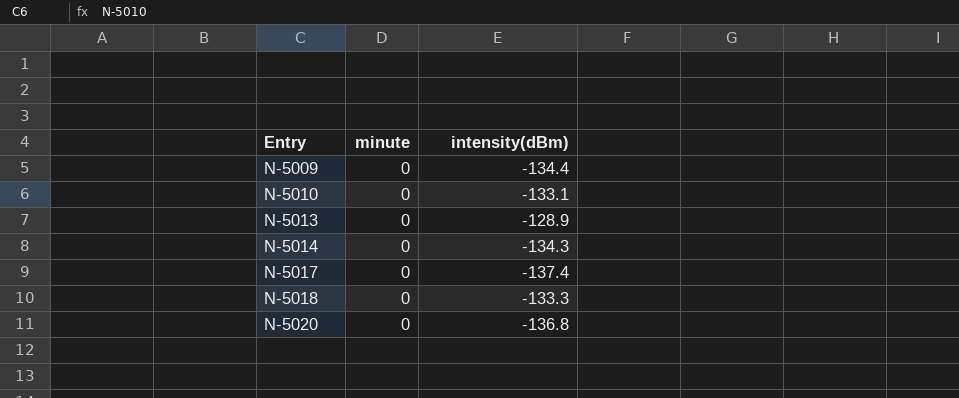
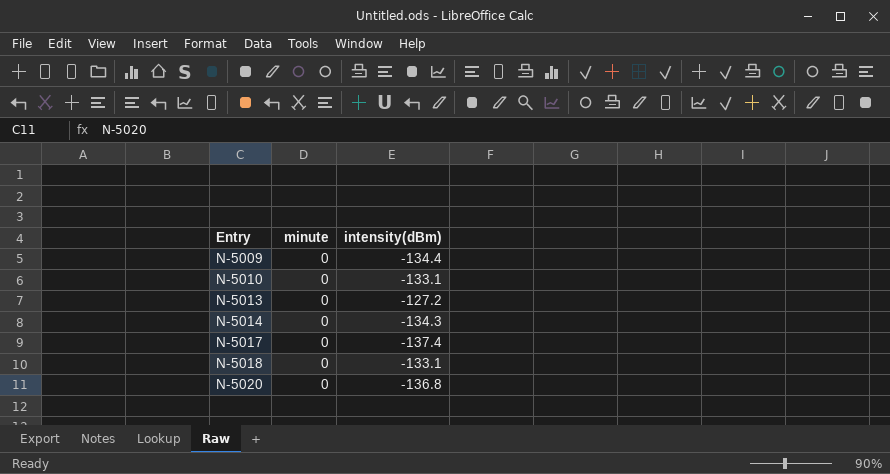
N-5013 | intensity(dBm): -128.9 -> -127.2
N-5018 | intensity(dBm): -133.3 -> -133.1

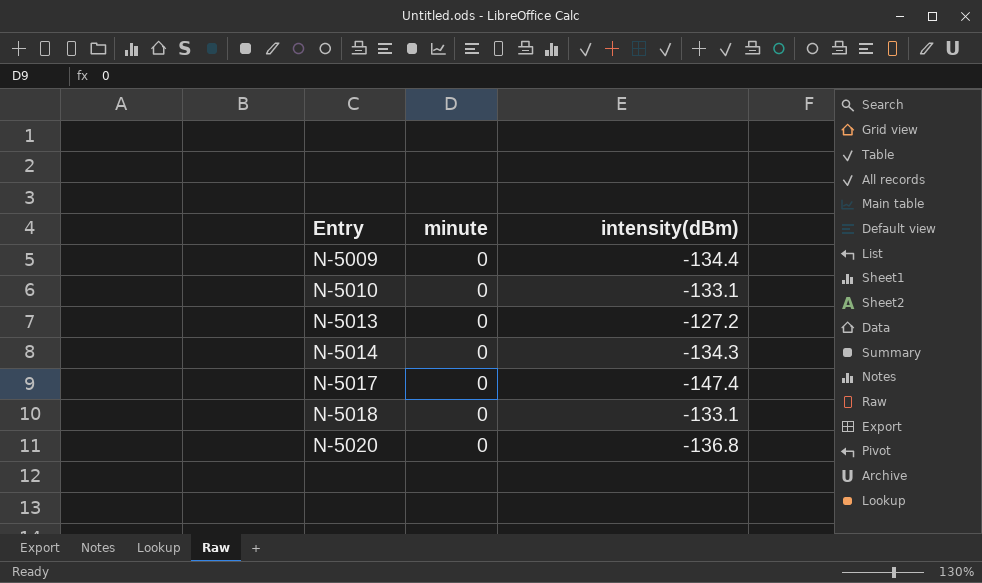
N-5017 | intensity(dBm): -137.4 -> -147.4

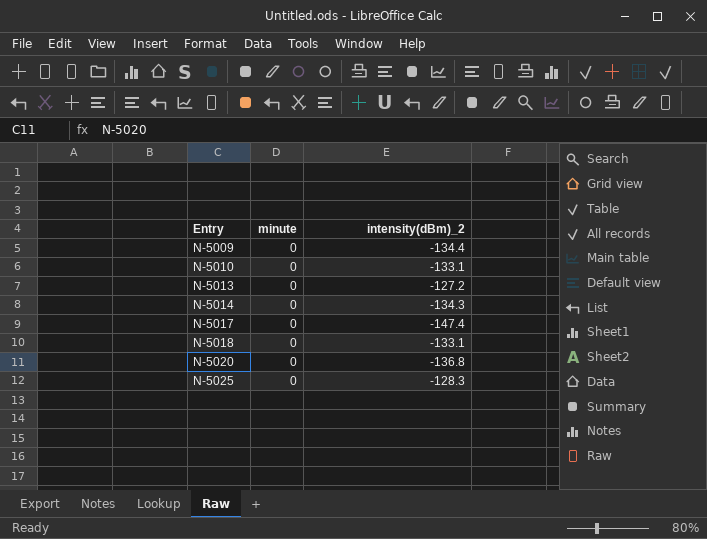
column name: intensity(dBm) -> intensity(dBm)_2
row N-5025: none -> 0 | -128.3

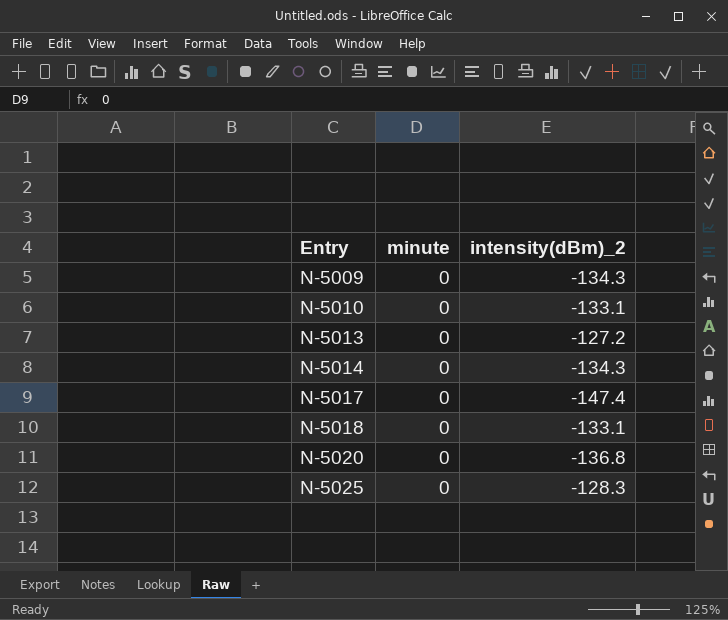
N-5009 | intensity(dBm)_2: -134.4 -> -134.3

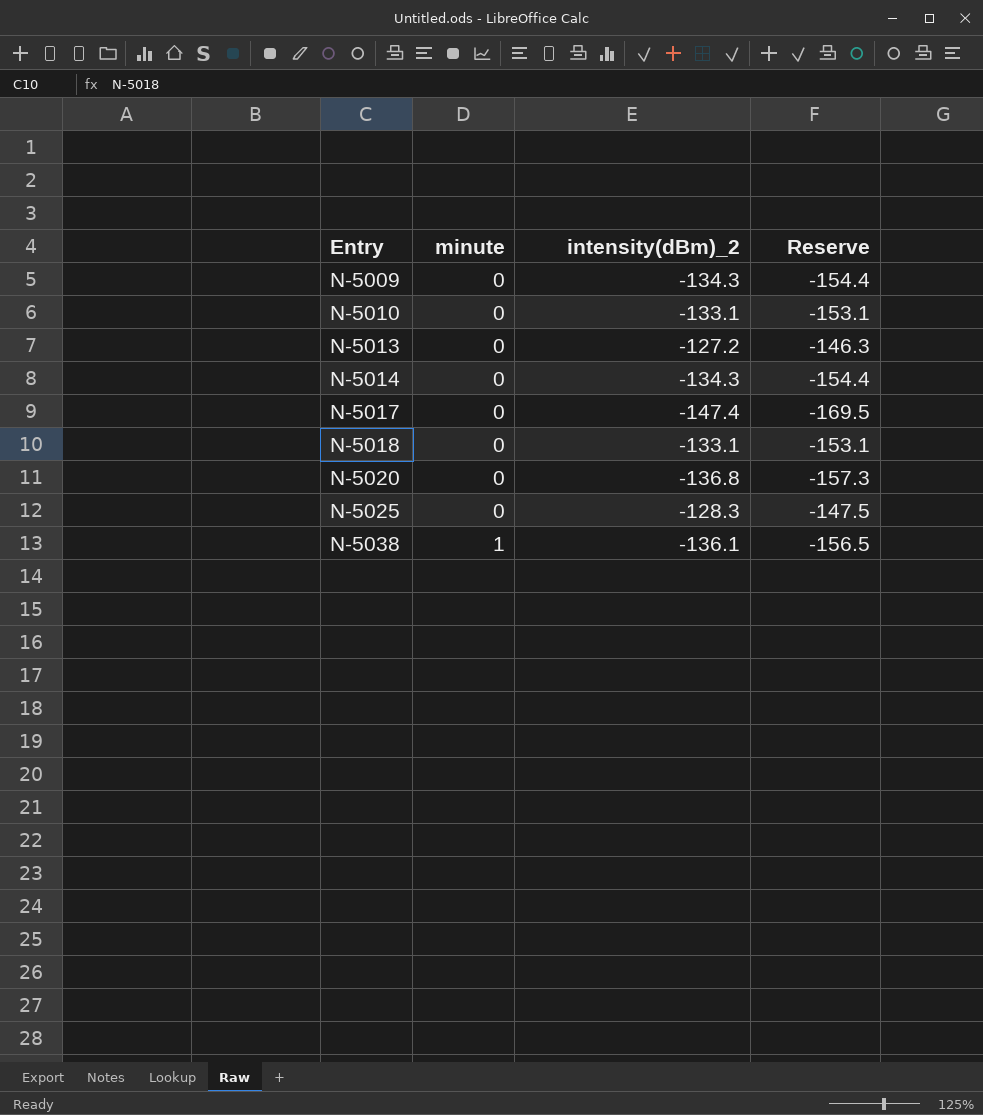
column Reserve | formula: none -> [intensity(dBm)_2] * 1.15
row N-5038: none -> 1 | -136.1 | -156.5

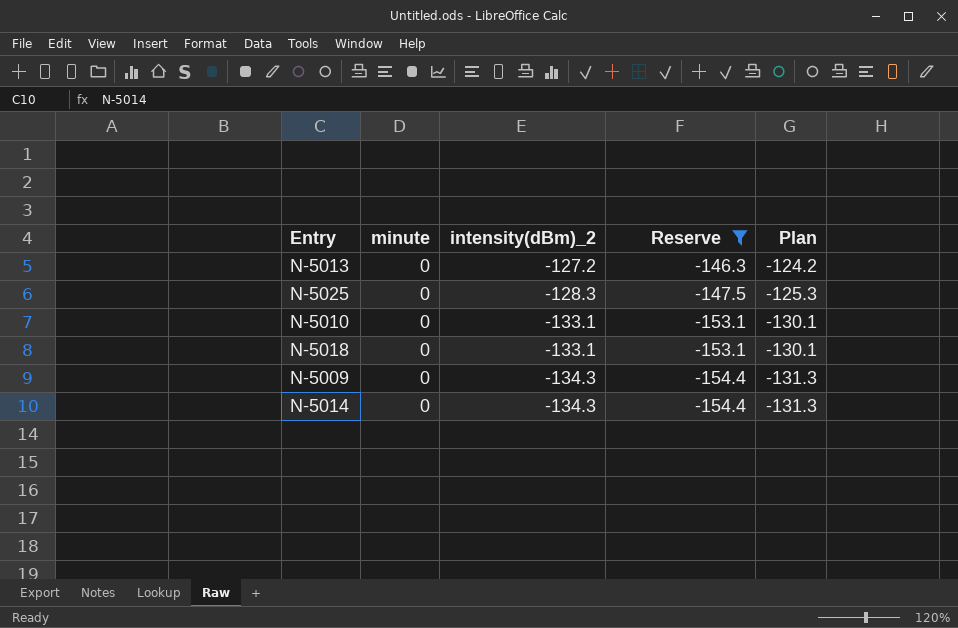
filter: none -> Reserve >= -154.4
row order: Entry ascending -> intensity(dBm)_2 descending
column Plan | formula: none -> [intensity(dBm)_2] + 3

